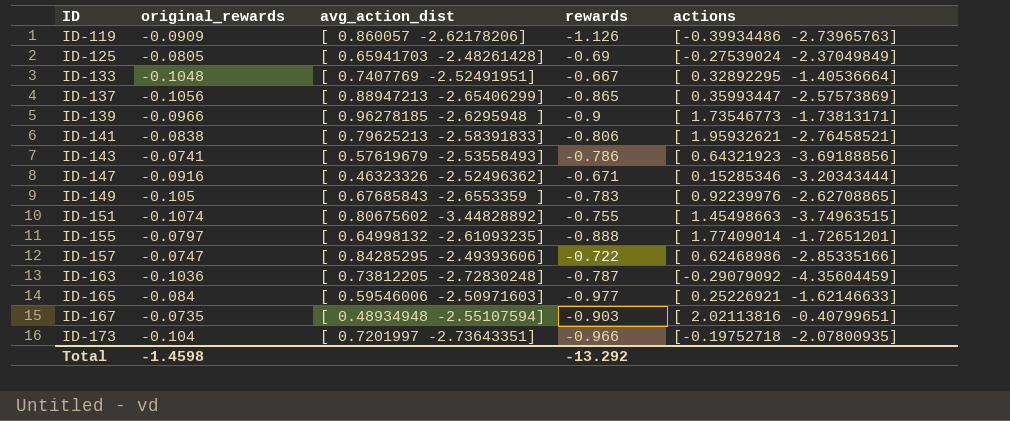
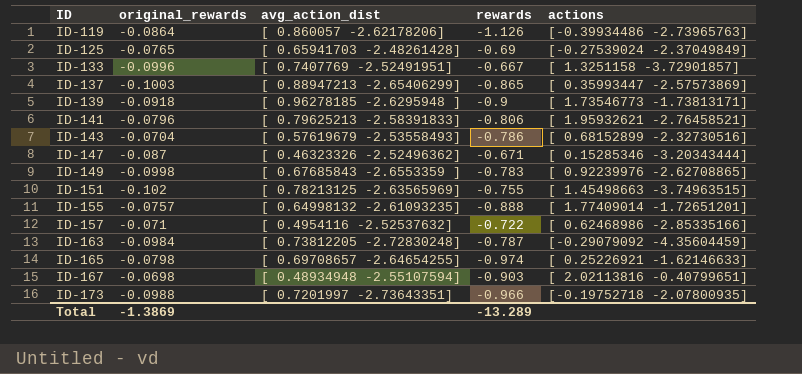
ID-119 | original_rewards: -0.0909 -> -0.0864
ID-125 | original_rewards: -0.0805 -> -0.0765
ID-133 | original_rewards: -0.1048 -> -0.0996
ID-133 | actions: [ 0.32892295 -1.40536664] -> [ 1.3251158 -3.72901857]
ID-137 | original_rewards: -0.1056 -> -0.1003
ID-139 | original_rewards: -0.0966 -> -0.0918
ID-141 | original_rewards: -0.0838 -> -0.0796
ID-143 | original_rewards: -0.0741 -> -0.0704
ID-143 | actions: [ 0.64321923 -3.69188856] -> [ 0.68152899 -2.32730516]
ID-147 | original_rewards: -0.0916 -> -0.087
ID-149 | original_rewards: -0.105 -> -0.0998
ID-151 | original_rewards: -0.1074 -> -0.102
ID-151 | avg_action_dist: [ 0.80675602 -3.44828892] -> [ 0.78213125 -2.63565969]
ID-155 | original_rewards: -0.0797 -> -0.0757
ID-157 | original_rewards: -0.0747 -> -0.071
ID-157 | avg_action_dist: [ 0.84285295 -2.49393606] -> [ 0.4954116 -2.52537632]
ID-163 | original_rewards: -0.1036 -> -0.0984
ID-165 | original_rewards: -0.084 -> -0.0798
ID-165 | avg_action_dist: [ 0.59546006 -2.50971603] -> [ 0.69708657 -2.64654255]
ID-165 | rewards: -0.977 -> -0.974
ID-167 | original_rewards: -0.0735 -> -0.0698
ID-173 | original_rewards: -0.104 -> -0.0988
Total | original_rewards: -1.4598 -> -1.3869
Total | rewards: -13.292 -> -13.289

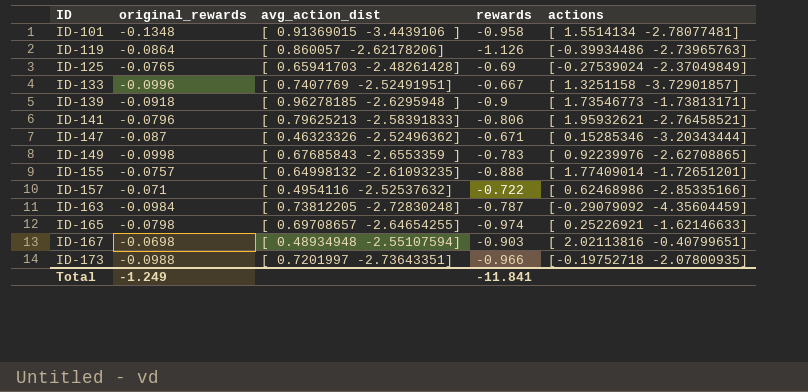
row ID-137: -0.1003 | [ 0.88947213 -2.65406299] | -0.865 | [ 0.35993447 -2.57573869] -> none
row ID-143: -0.0704 | [ 0.57619679 -2.53558493] | -0.786 | [ 0.68152899 -2.32730516] -> none
row ID-151: -0.102 | [ 0.78213125 -2.63565969] | -0.755 | [ 1.45498663 -3.74963515] -> none
row ID-101: none -> -0.1348 | [ 0.91369015 -3.4439106 ] | -0.958 | [ 1.5514134 -2.78077481]
Total | original_rewards: -1.3869 -> -1.249
Total | rewards: -13.289 -> -11.841

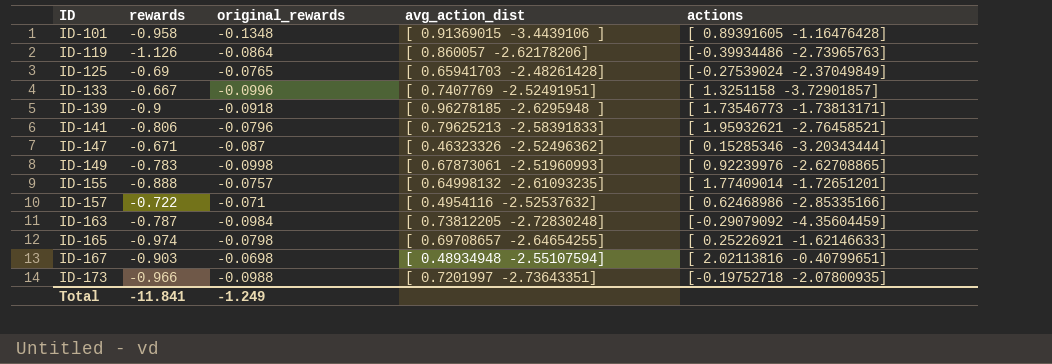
column rewards | position: 4 -> 2
ID-101 | actions: [ 1.5514134 -2.78077481] -> [ 0.89391605 -1.16476428]
ID-149 | avg_action_dist: [ 0.67685843 -2.6553359 ] -> [ 0.67873061 -2.51960993]

